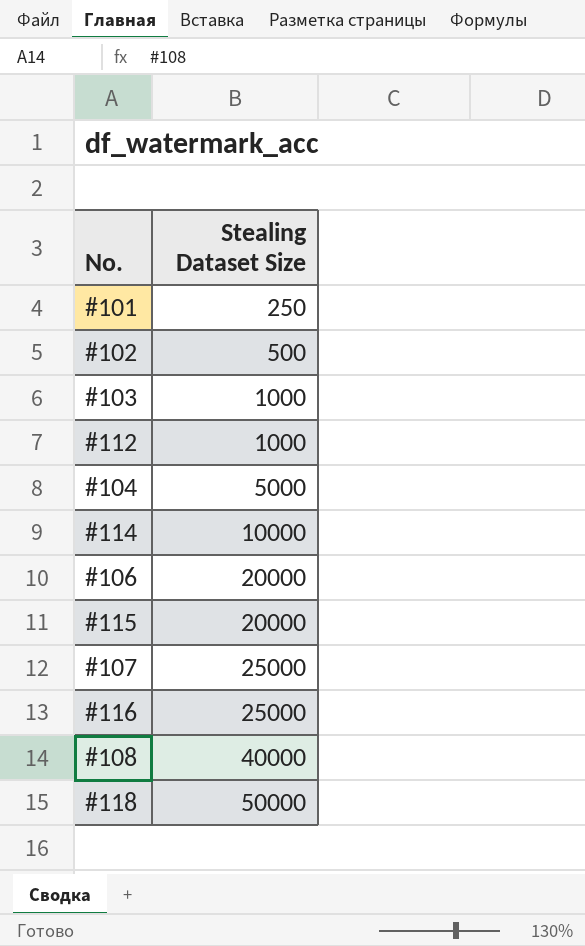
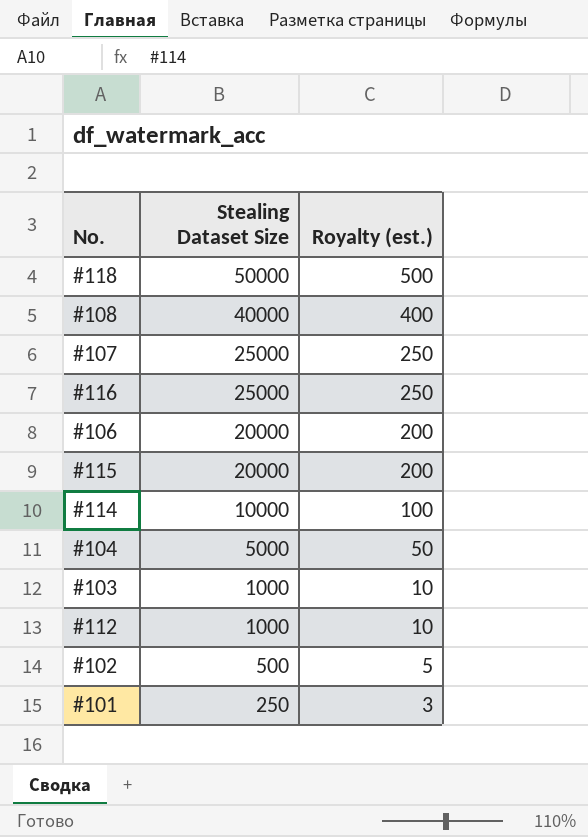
row order: Stealing Dataset Size ascending -> Stealing Dataset Size descending
column Royalty (est.) | formula: none -> [Stealing Dataset Size] * 0.01

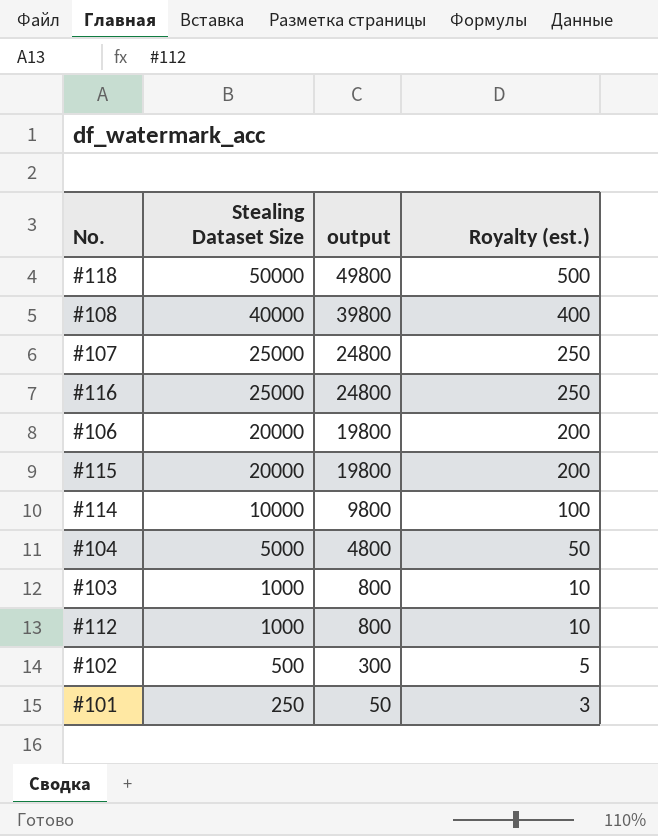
column output | formula: none -> [Stealing Dataset Size] - 200

